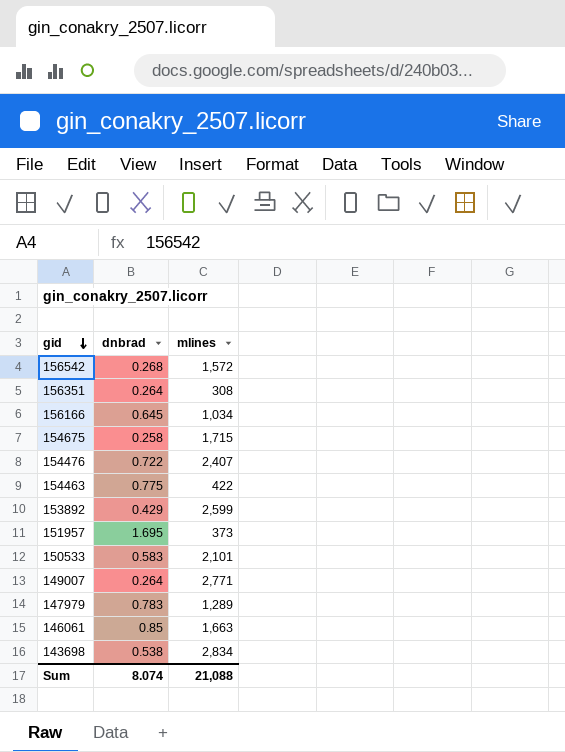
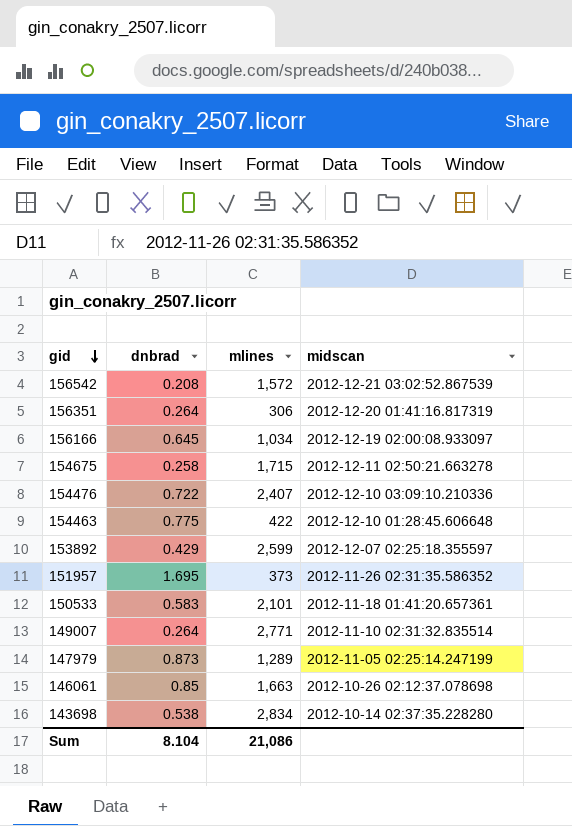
column midscan | position: none -> 4
156542 | dnbrad: 0.268 -> 0.208
156351 | mlines: 308 -> 306
147979 | dnbrad: 0.783 -> 0.873
Sum | dnbrad: 8.074 -> 8.104
Sum | mlines: 21,088 -> 21,086

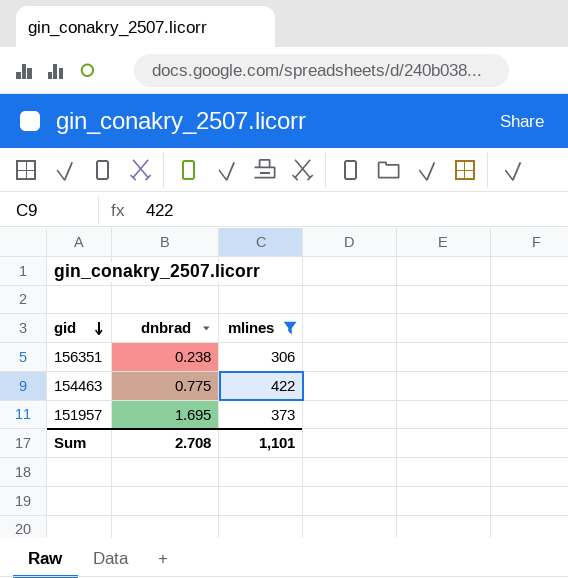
filter: none -> mlines <= 422
column midscan | position: 4 -> none
156351 | dnbrad: 0.264 -> 0.238
Sum | dnbrad: 8.104 -> 2.708
Sum | mlines: 21,086 -> 1,101

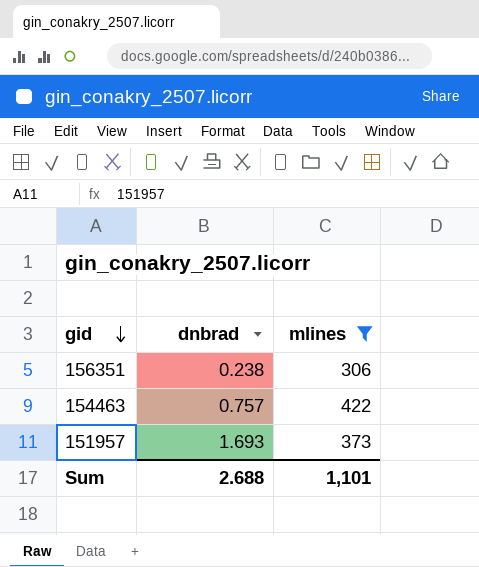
154463 | dnbrad: 0.775 -> 0.757
151957 | dnbrad: 1.695 -> 1.693
Sum | dnbrad: 2.708 -> 2.688

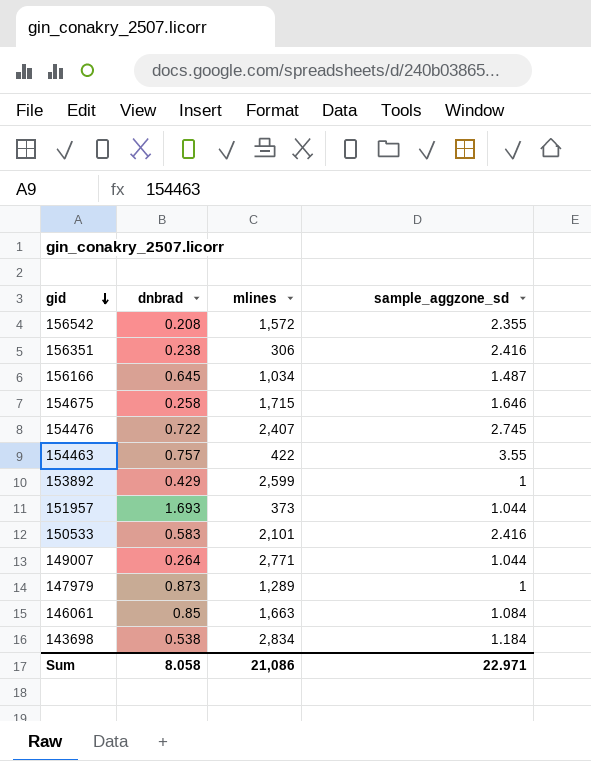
filter: mlines <= 422 -> none
column sample_aggzone_sd | position: none -> 4
Sum | dnbrad: 2.688 -> 8.058
Sum | mlines: 1,101 -> 21,086

